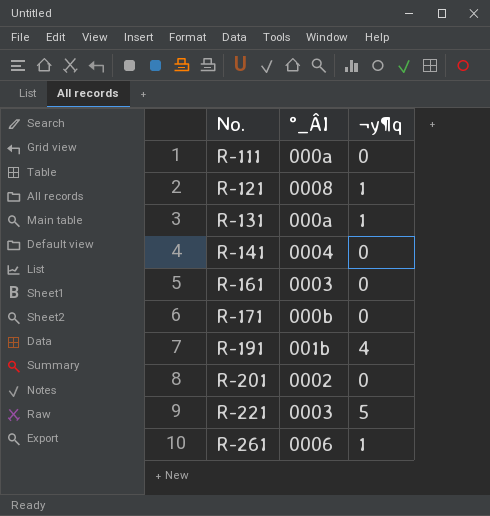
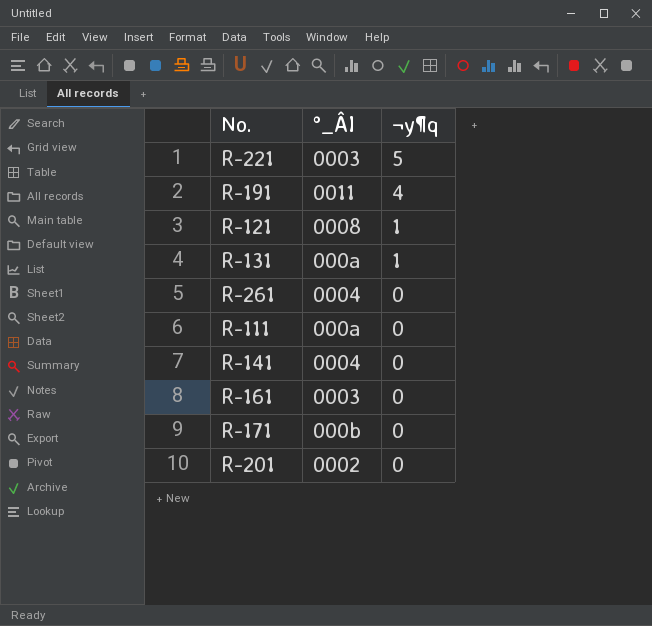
row order: No. ascending -> ¬y¶q descending
R-191 | °_ÂI: 001b -> 0011
R-261 | °_ÂI: 0006 -> 0004
R-261 | ¬y¶q: 1 -> 0

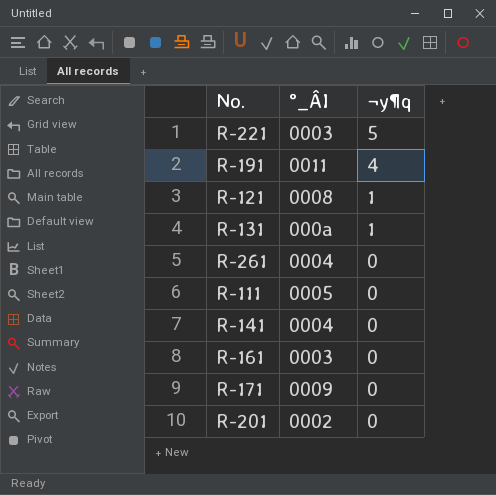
R-111 | °_ÂI: 000a -> 0005
R-171 | °_ÂI: 000b -> 0009

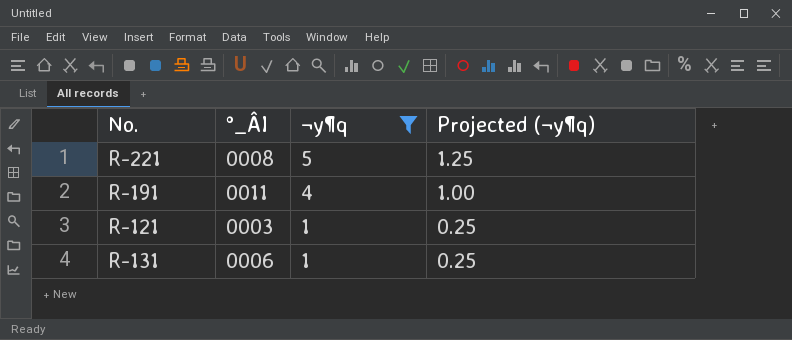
filter: none -> ¬y¶q != 0
column Projected (¬y¶q) | formula: none -> [¬y¶q] * 0.25
R-221 | °_ÂI: 0003 -> 0008
R-121 | °_ÂI: 0008 -> 0003
R-131 | °_ÂI: 000a -> 0006

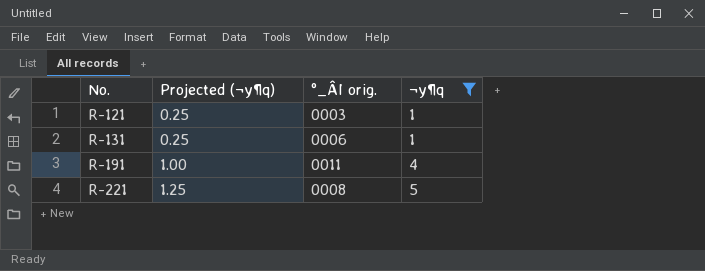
row order: ¬y¶q descending -> No. ascending
column Projected (¬y¶q) | position: 4 -> 2
column name: °_ÂI -> °_ÂI orig.

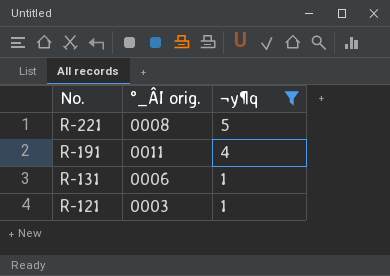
row order: No. ascending -> No. descending
column Projected (¬y¶q) | formula: [¬y¶q] * 0.25 -> none

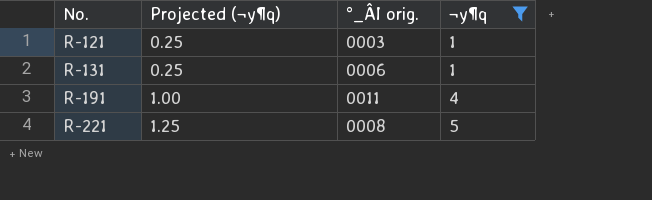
row order: No. descending -> No. ascending
column Projected (¬y¶q) | formula: none -> [¬y¶q] * 0.25

